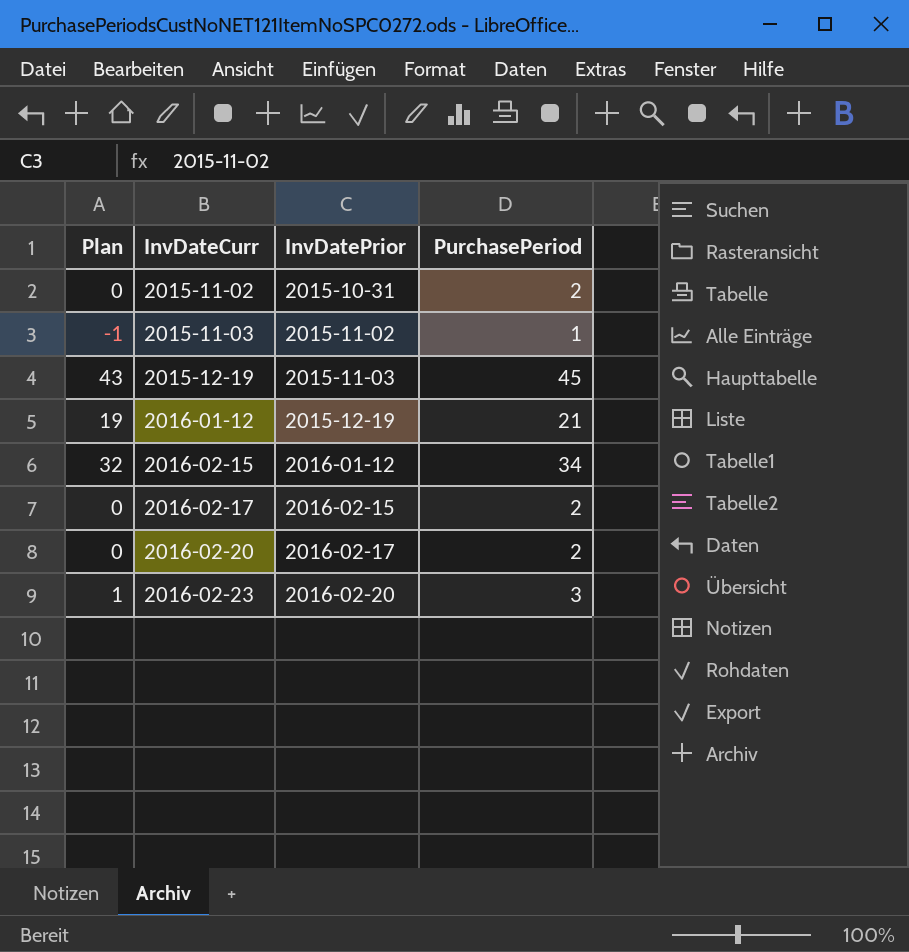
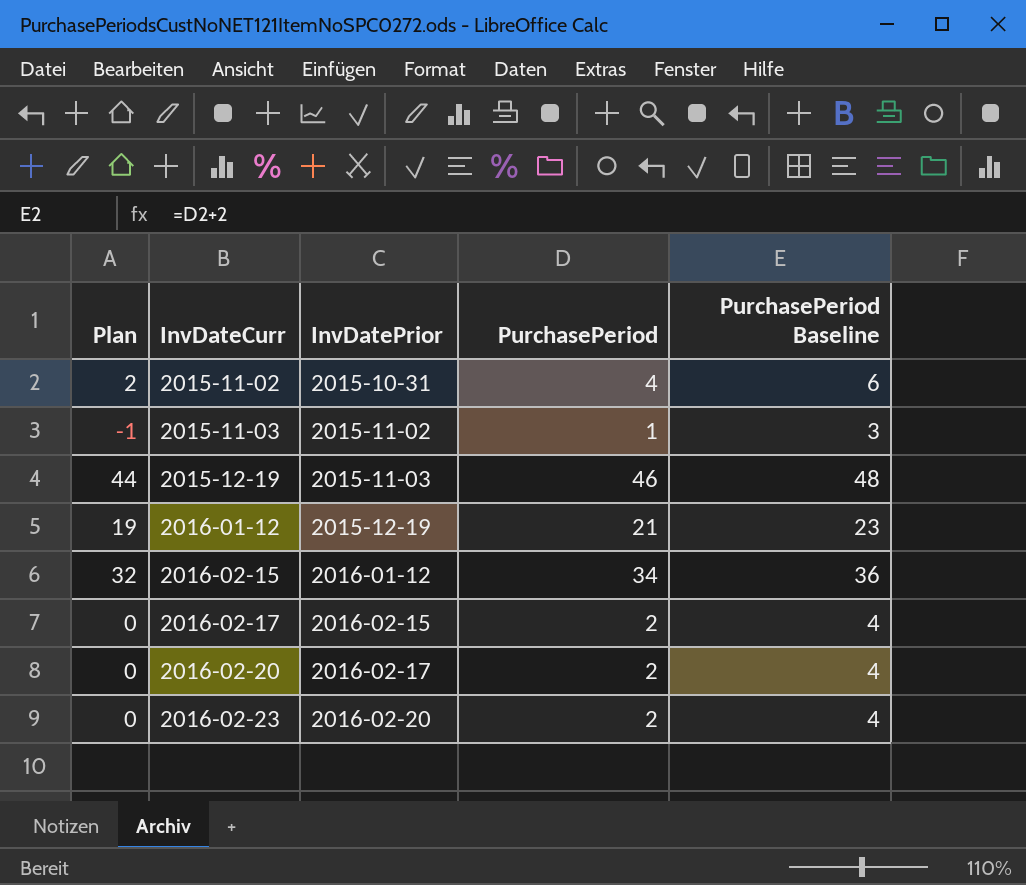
column PurchasePeriod Baseline | formula: none -> [PurchasePeriod] + 2
2015-11-02 | Plan: 0 -> 2
2015-11-02 | PurchasePeriod: 2 -> 4
2015-12-19 | Plan: 43 -> 44
2015-12-19 | PurchasePeriod: 45 -> 46
2016-02-23 | Plan: 1 -> 0
2016-02-23 | PurchasePeriod: 3 -> 2

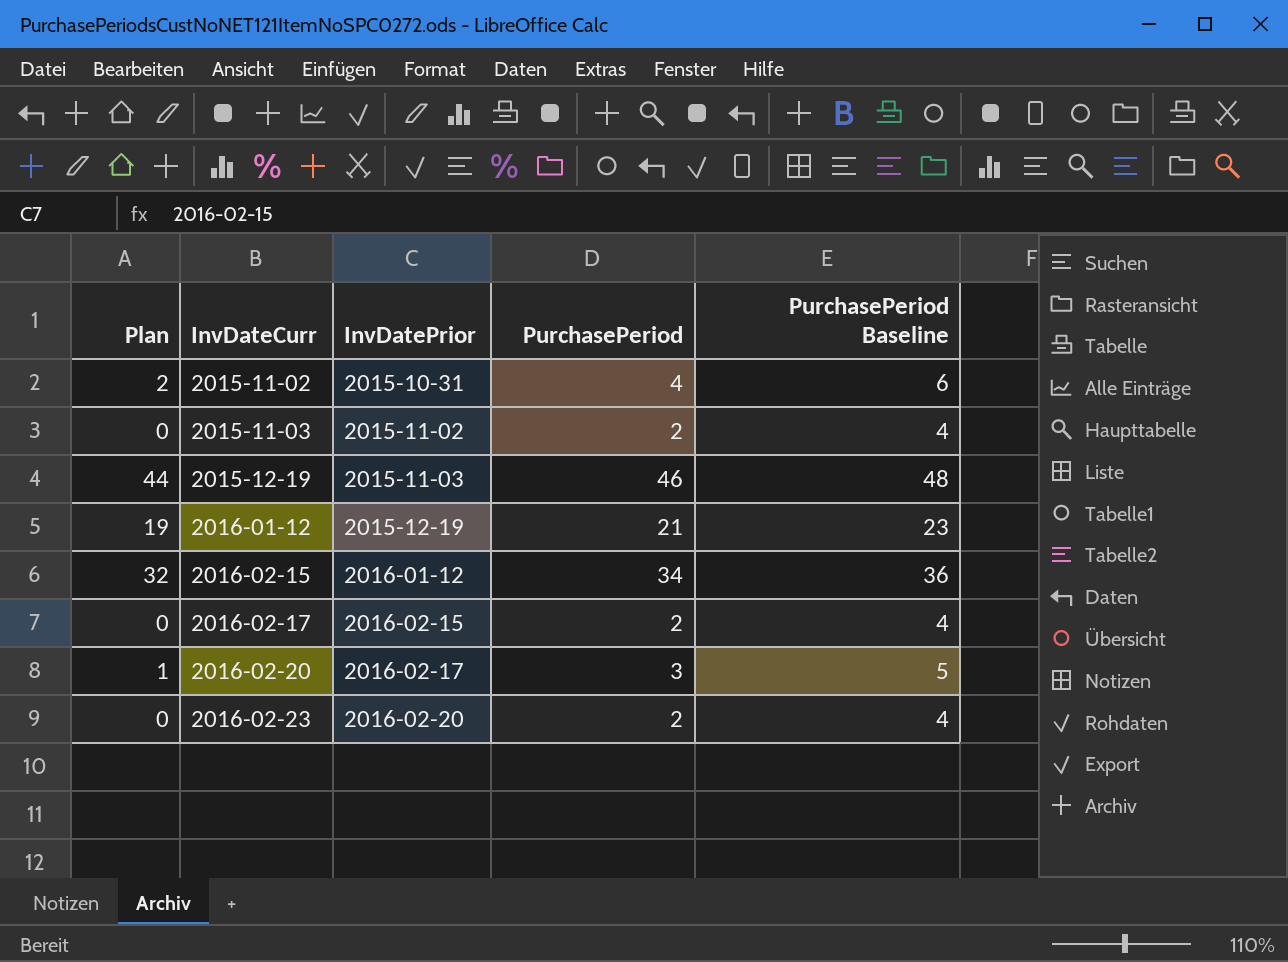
2015-11-03 | Plan: -1 -> 0
2015-11-03 | PurchasePeriod: 1 -> 2
2015-11-03 | PurchasePeriod Baseline: 3 -> 4
2016-02-20 | Plan: 0 -> 1
2016-02-20 | PurchasePeriod: 2 -> 3
2016-02-20 | PurchasePeriod Baseline: 4 -> 5

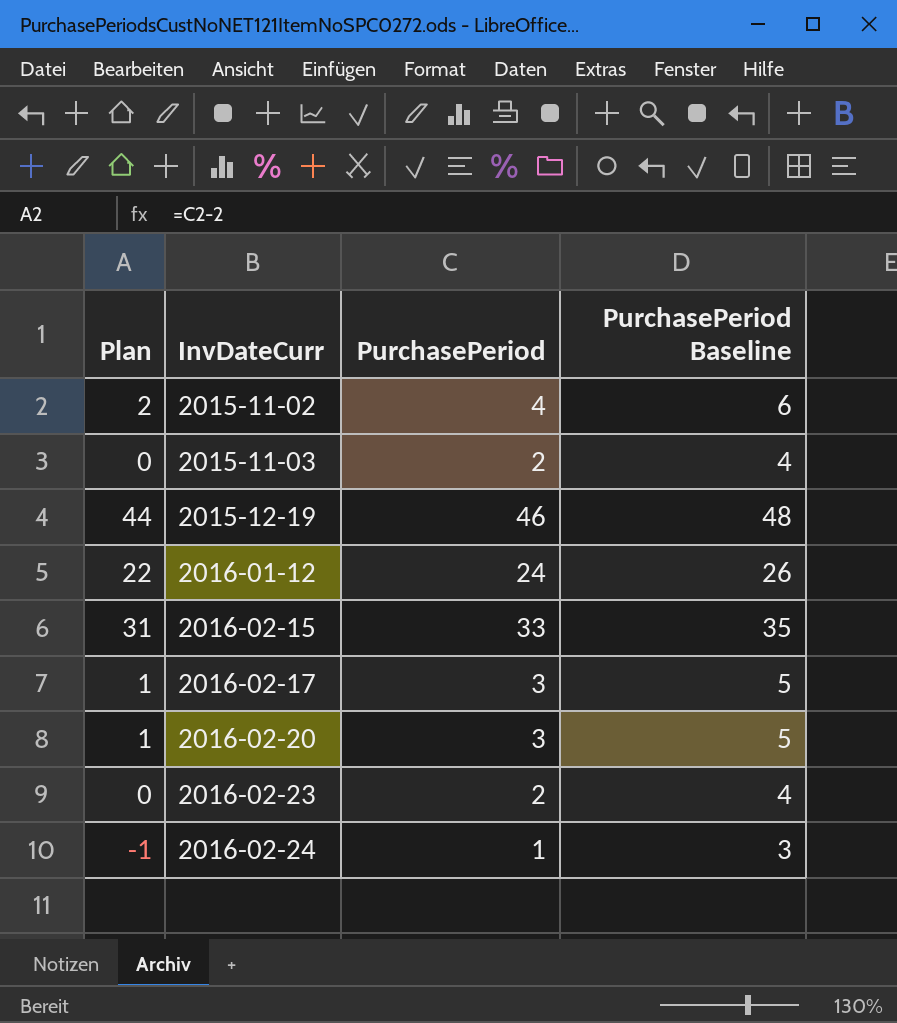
column InvDatePrior | position: 3 -> none
2016-01-12 | Plan: 19 -> 22
2016-01-12 | PurchasePeriod: 21 -> 24
2016-01-12 | PurchasePeriod Baseline: 23 -> 26
2016-02-15 | Plan: 32 -> 31
2016-02-15 | PurchasePeriod: 34 -> 33
2016-02-15 | PurchasePeriod Baseline: 36 -> 35
2016-02-17 | Plan: 0 -> 1
2016-02-17 | PurchasePeriod: 2 -> 3
2016-02-17 | PurchasePeriod Baseline: 4 -> 5
row 2016-02-24: none -> -1 | 1 | 3

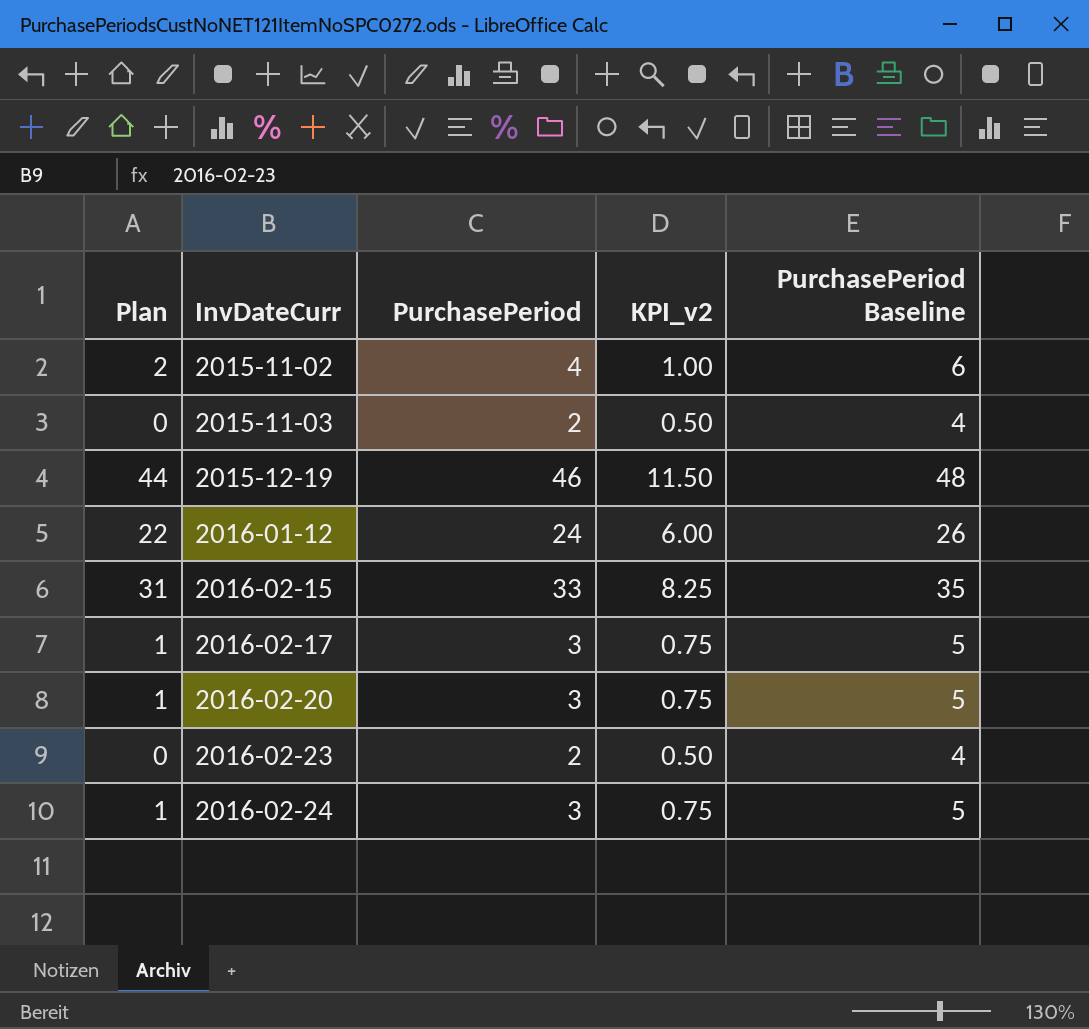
column KPI_v2 | formula: none -> [PurchasePeriod] * 0.25
2016-02-24 | Plan: -1 -> 1
2016-02-24 | PurchasePeriod: 1 -> 3
2016-02-24 | PurchasePeriod Baseline: 3 -> 5

